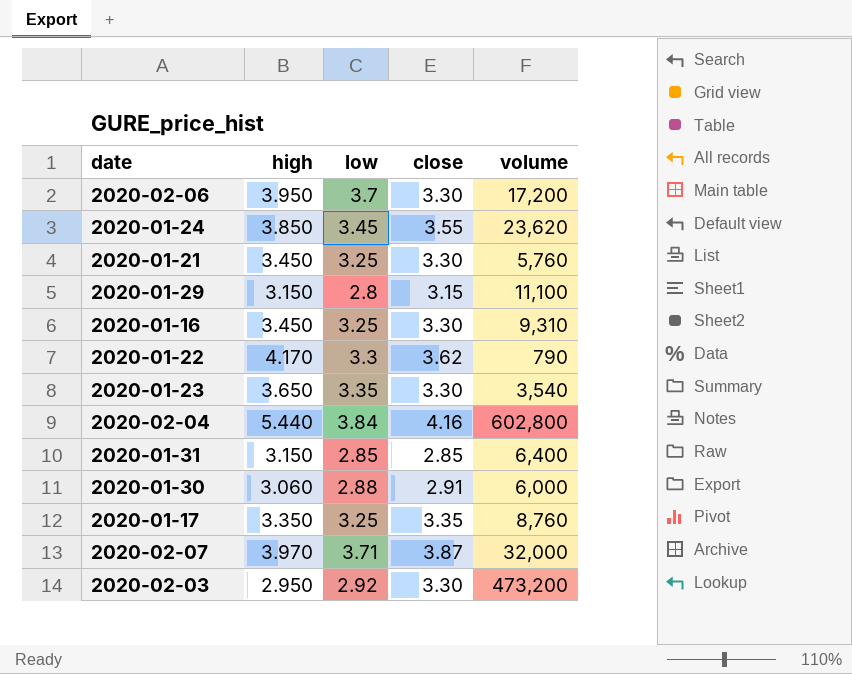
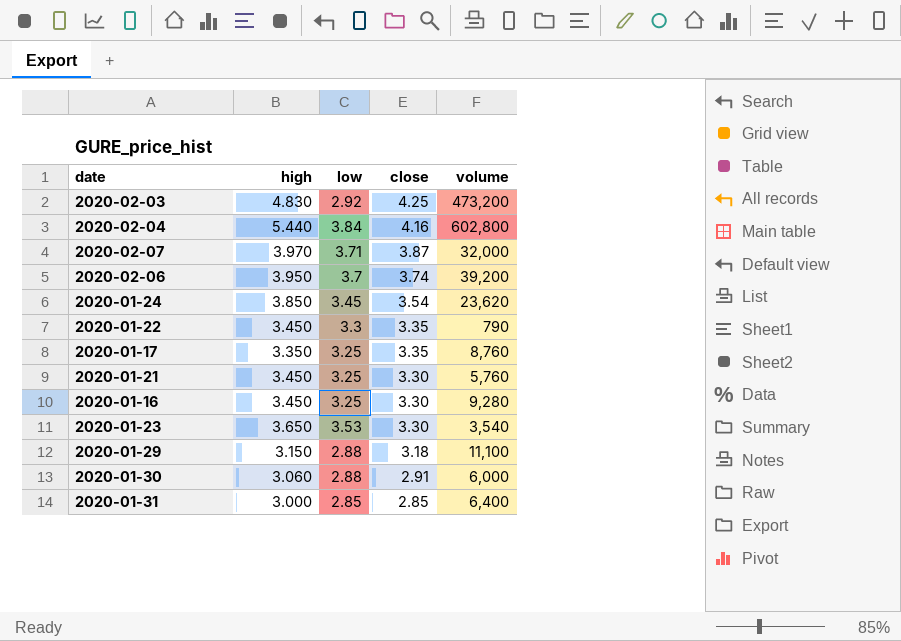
row order: none -> close descending
2020-02-03 | high: 2.950 -> 4.830
2020-02-03 | close: 3.30 -> 4.25
2020-02-06 | close: 3.30 -> 3.74
2020-02-06 | volume: 17,200 -> 39,200
2020-01-24 | close: 3.55 -> 3.54
2020-01-22 | high: 4.170 -> 3.450
2020-01-22 | close: 3.62 -> 3.35
2020-01-16 | volume: 9,310 -> 9,280
2020-01-23 | low: 3.35 -> 3.53
2020-01-29 | low: 2.8 -> 2.88
2020-01-29 | close: 3.15 -> 3.18
2020-01-31 | high: 3.150 -> 3.000

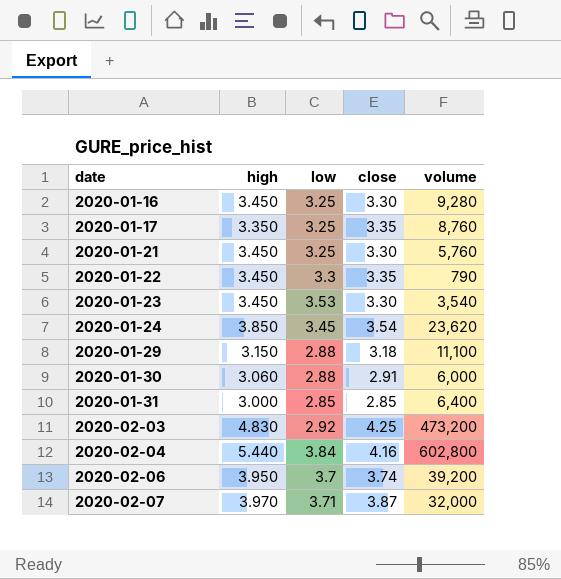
row order: close descending -> date ascending
2020-01-23 | high: 3.650 -> 3.450

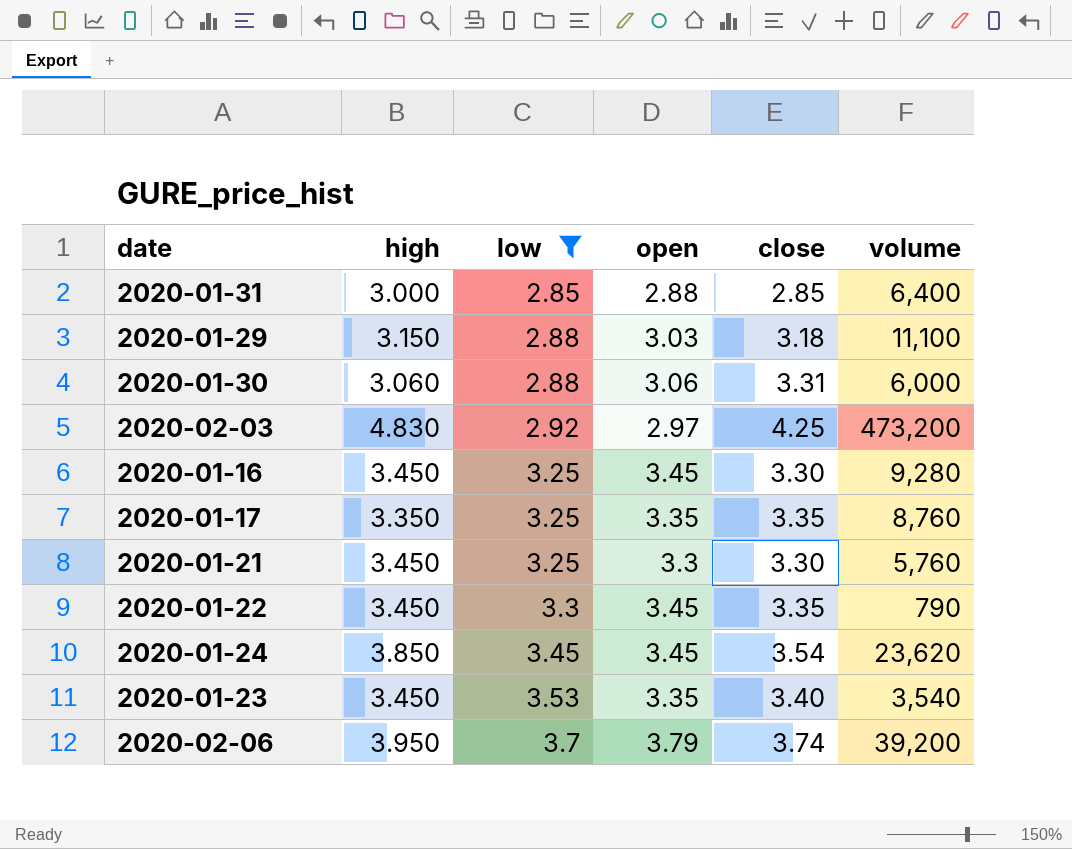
filter: none -> low <= 3.7
row order: date ascending -> low ascending
column open | position: none -> 4
2020-01-30 | close: 2.91 -> 3.31
2020-01-23 | close: 3.30 -> 3.40

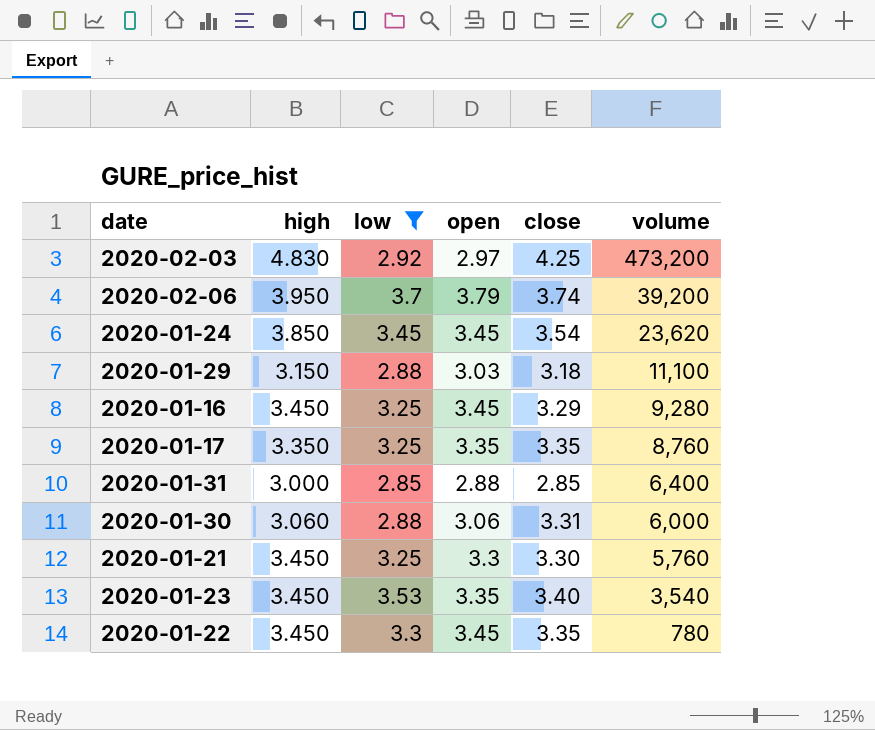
row order: low ascending -> volume descending
2020-01-16 | close: 3.30 -> 3.29
2020-01-22 | volume: 790 -> 780

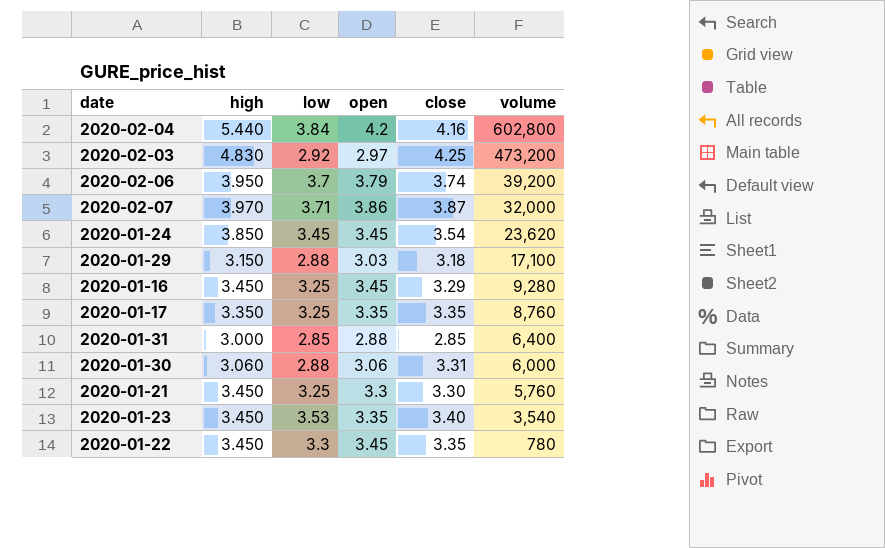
filter: low <= 3.7 -> none
2020-01-29 | volume: 11,100 -> 17,100

